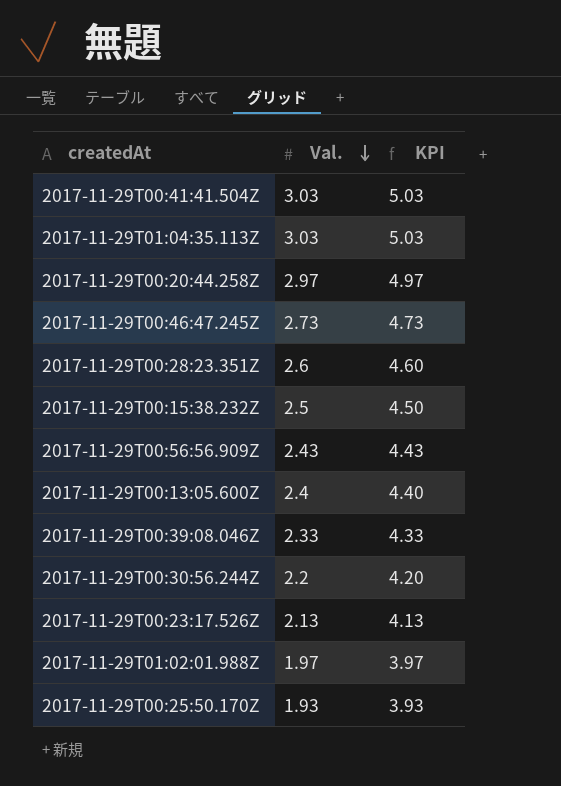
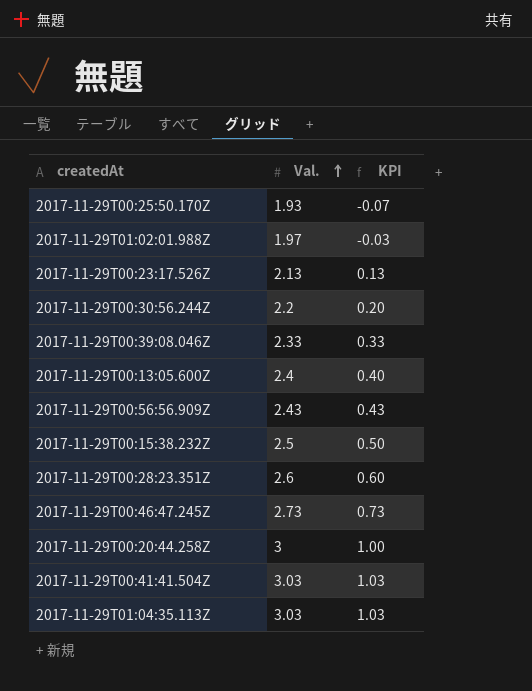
row order: Val. descending -> Val. ascending
column KPI | formula: [Val.] + 2 -> [Val.] - 2
2017-11-29T00:20:44.258Z | Val.: 2.97 -> 3

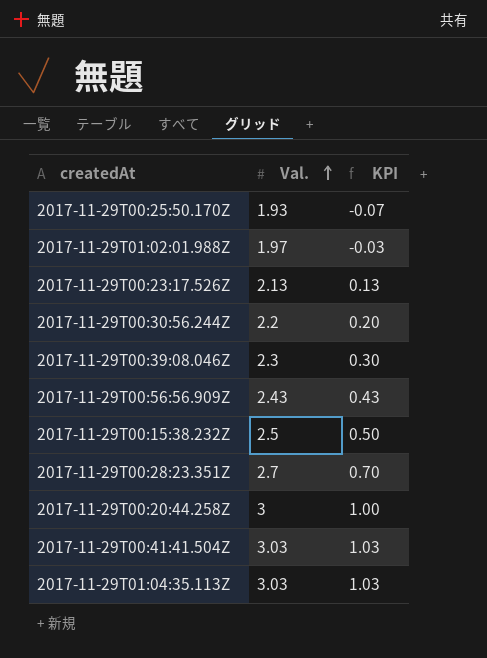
row 2017-11-29T00:13:05.600Z: 2.4 | 0.40 -> none
row 2017-11-29T00:46:47.245Z: 2.73 | 0.73 -> none
2017-11-29T00:39:08.046Z | Val.: 2.33 -> 2.3
2017-11-29T00:39:08.046Z | KPI: 0.33 -> 0.30
2017-11-29T00:28:23.351Z | Val.: 2.6 -> 2.7
2017-11-29T00:28:23.351Z | KPI: 0.60 -> 0.70

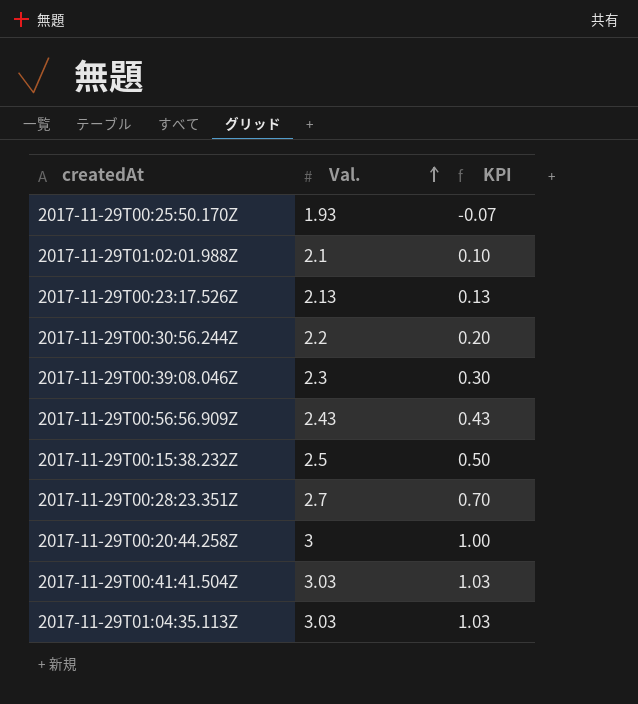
2017-11-29T01:02:01.988Z | Val.: 1.97 -> 2.1
2017-11-29T01:02:01.988Z | KPI: -0.03 -> 0.10

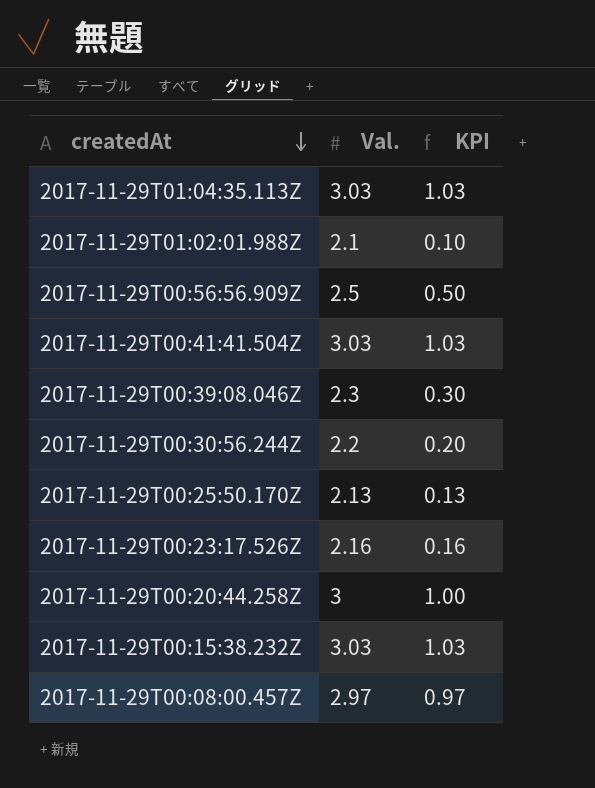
row order: Val. ascending -> createdAt descending
row 2017-11-29T00:28:23.351Z: 2.7 | 0.70 -> none
2017-11-29T00:56:56.909Z | Val.: 2.43 -> 2.5
2017-11-29T00:56:56.909Z | KPI: 0.43 -> 0.50
2017-11-29T00:25:50.170Z | Val.: 1.93 -> 2.13
2017-11-29T00:25:50.170Z | KPI: -0.07 -> 0.13
2017-11-29T00:23:17.526Z | Val.: 2.13 -> 2.16
2017-11-29T00:23:17.526Z | KPI: 0.13 -> 0.16
2017-11-29T00:15:38.232Z | Val.: 2.5 -> 3.03
2017-11-29T00:15:38.232Z | KPI: 0.50 -> 1.03
row 2017-11-29T00:08:00.457Z: none -> 2.97 | 0.97

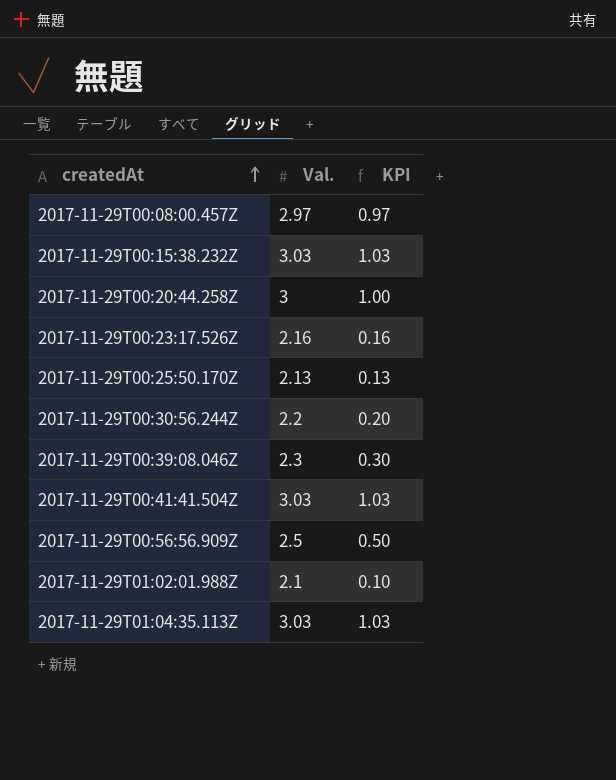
row order: createdAt descending -> createdAt ascending

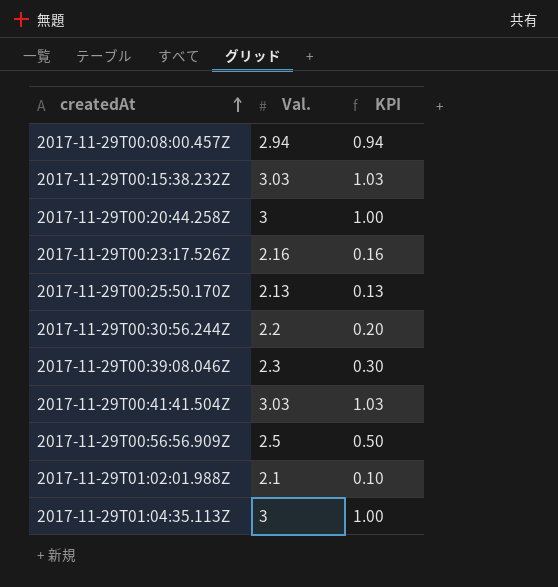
2017-11-29T00:08:00.457Z | Val.: 2.97 -> 2.94
2017-11-29T00:08:00.457Z | KPI: 0.97 -> 0.94
2017-11-29T01:04:35.113Z | Val.: 3.03 -> 3
2017-11-29T01:04:35.113Z | KPI: 1.03 -> 1.00

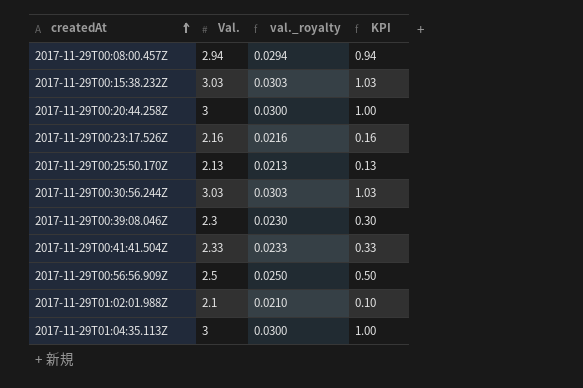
column val._royalty | formula: none -> [Val.] * 0.01
2017-11-29T00:30:56.244Z | Val.: 2.2 -> 3.03
2017-11-29T00:30:56.244Z | KPI: 0.20 -> 1.03
2017-11-29T00:41:41.504Z | Val.: 3.03 -> 2.33
2017-11-29T00:41:41.504Z | KPI: 1.03 -> 0.33

